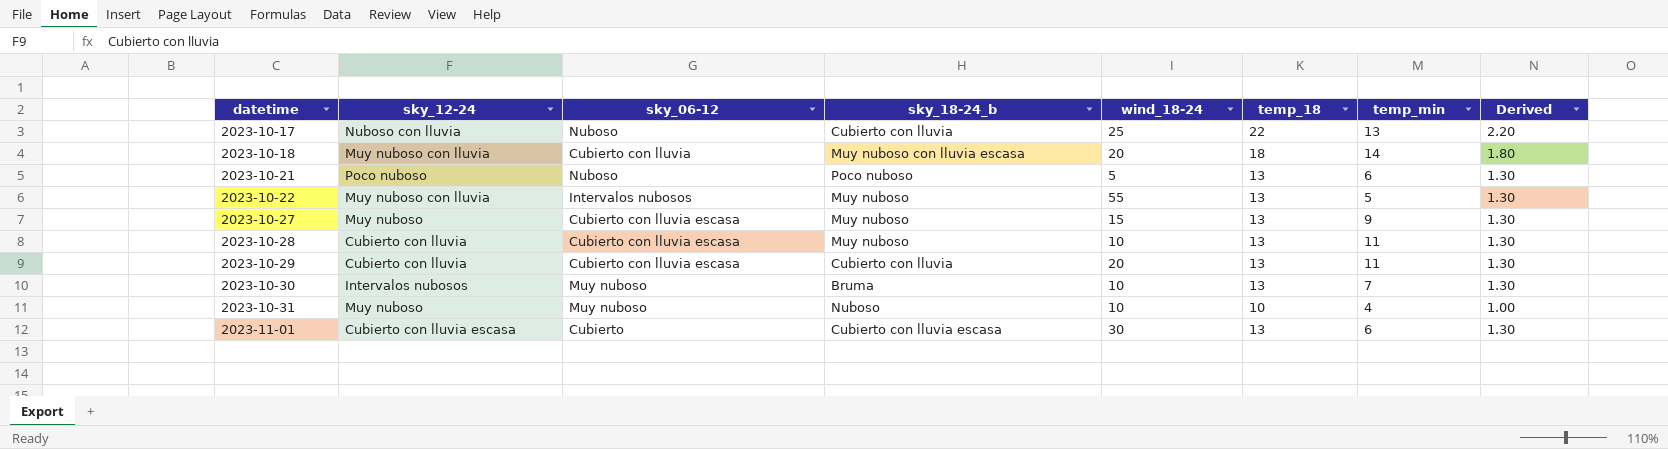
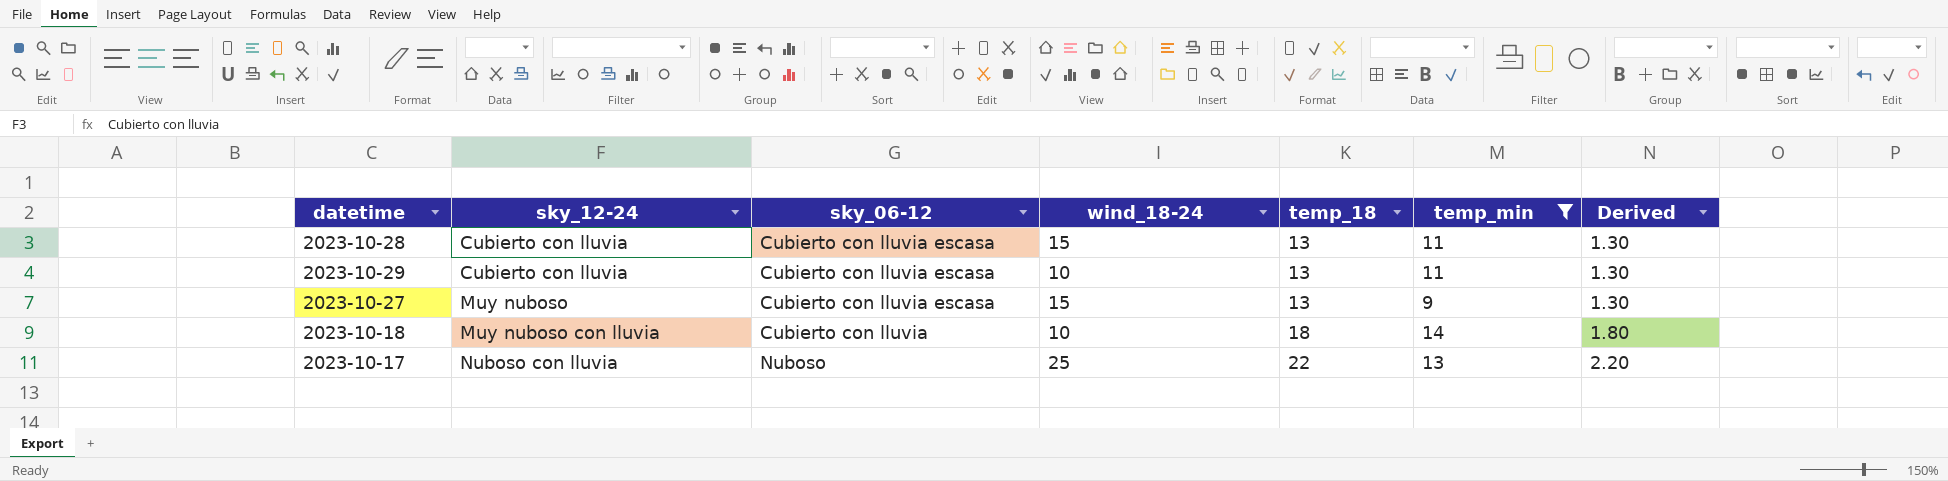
filter: none -> temp_min >= 9
row order: datetime ascending -> sky_12-24 ascending
column sky_18-24_b | position: 4 -> none
2023-10-28 | wind_18-24: 10 -> 15
2023-10-29 | wind_18-24: 20 -> 10
2023-10-18 | wind_18-24: 20 -> 10

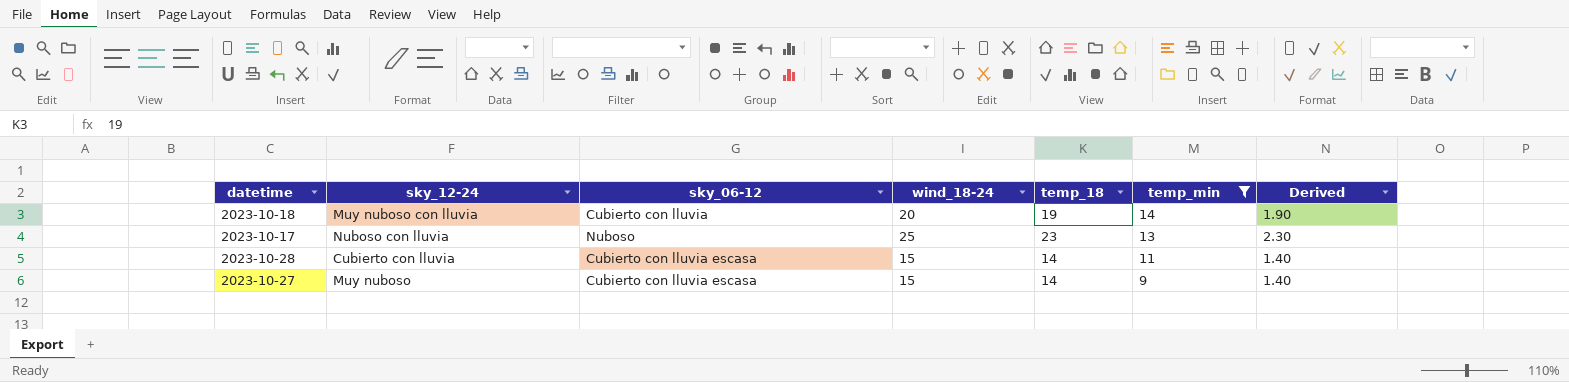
row order: sky_12-24 ascending -> temp_min descending
row 2023-10-29: Cubierto con lluvia | Cubierto con lluvia escasa | 10 | 13 | 11 | 1.30 -> none
2023-10-18 | wind_18-24: 10 -> 20
2023-10-18 | temp_18: 18 -> 19
2023-10-18 | Derived: 1.80 -> 1.90
2023-10-17 | temp_18: 22 -> 23
2023-10-17 | Derived: 2.20 -> 2.30
2023-10-28 | temp_18: 13 -> 14
2023-10-28 | Derived: 1.30 -> 1.40
2023-10-27 | temp_18: 13 -> 14
2023-10-27 | Derived: 1.30 -> 1.40

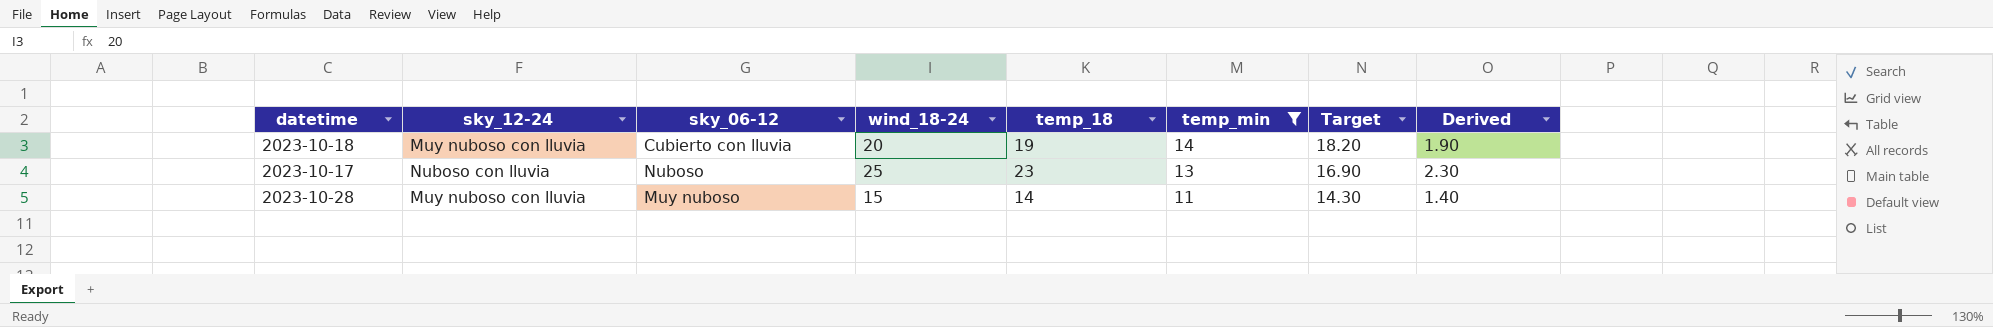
column Target | formula: none -> [temp_min] * 1.3
row 2023-10-27: Muy nuboso | Cubierto con lluvia escasa | 15 | 14 | 9 | 1.40 -> none
2023-10-28 | sky_12-24: Cubierto con lluvia -> Muy nuboso con lluvia
2023-10-28 | sky_06-12: Cubierto con lluvia escasa -> Muy nuboso

